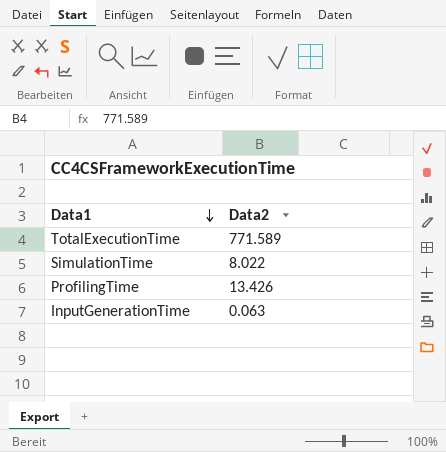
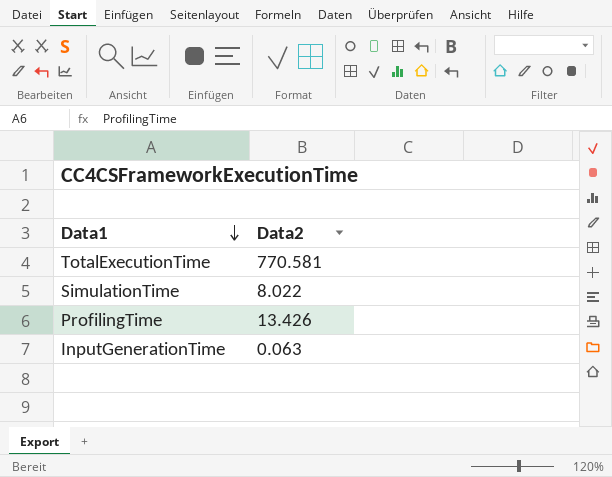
TotalExecutionTime | Data2: 771.589 -> 770.581

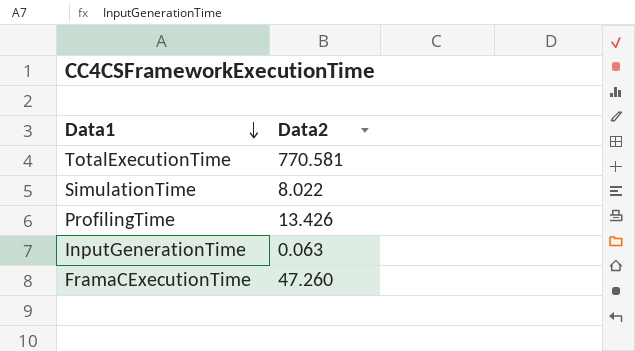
row FramaCExecutionTime: none -> 47.260

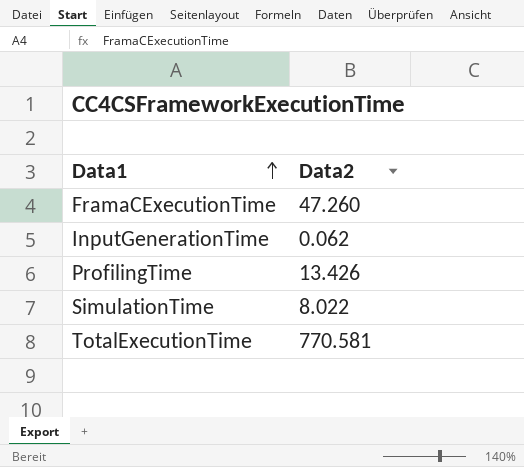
row order: Data1 descending -> Data1 ascending
InputGenerationTime | Data2: 0.063 -> 0.062

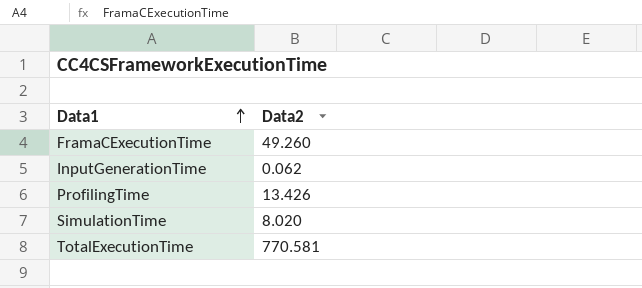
FramaCExecutionTime | Data2: 47.260 -> 49.260
SimulationTime | Data2: 8.022 -> 8.020

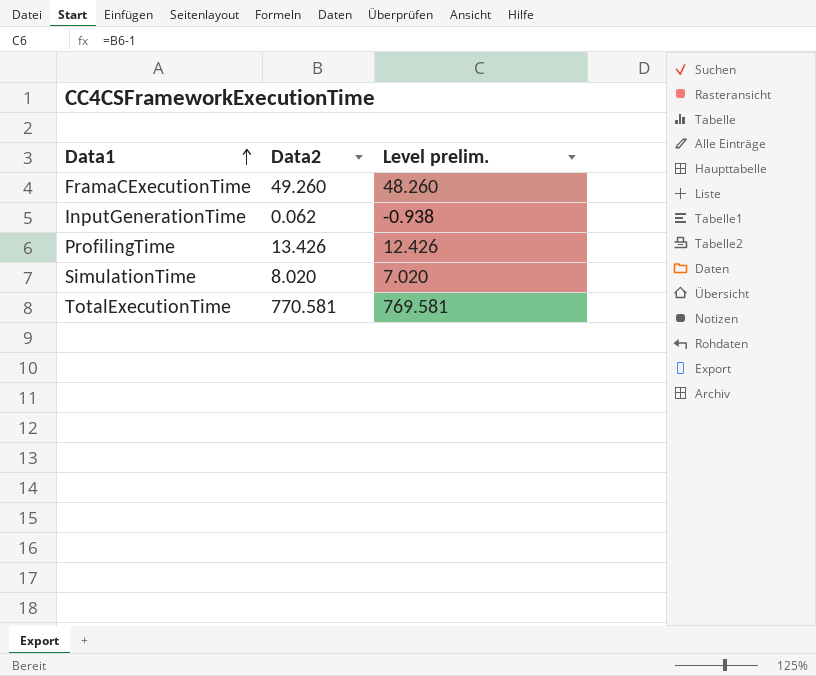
column Level prelim. | formula: none -> [Data2] - 1

